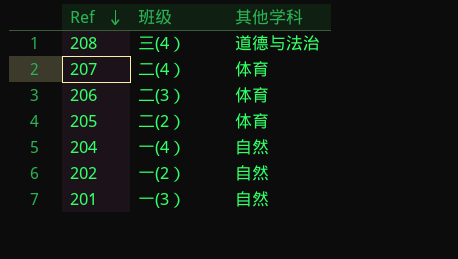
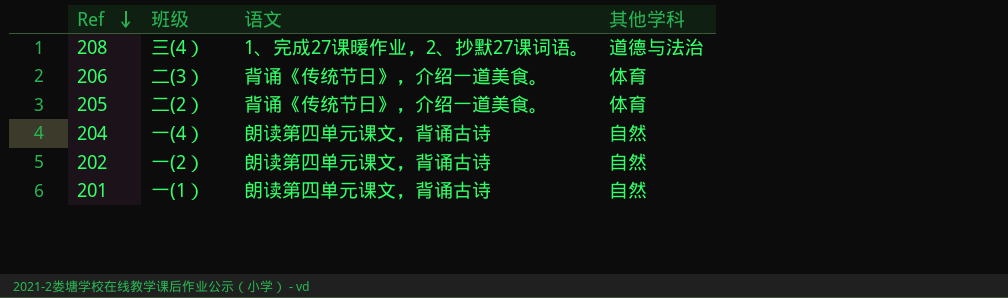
column 语文 | position: none -> 3
row 207: 二(4） | 体育 -> none
201 | 班级: 一(3） -> 一(1）

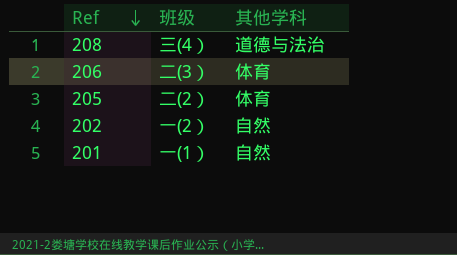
column 语文 | position: 3 -> none
row 204: 一(4） | 朗读第四单元课文，背诵古诗 | 自然 -> none

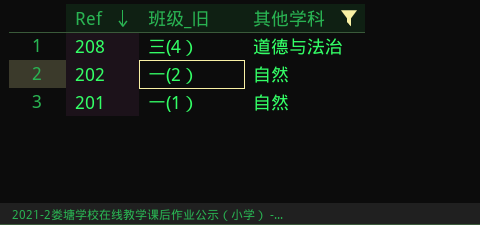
filter: none -> 其他学科 != 体育
column name: 班级 -> 班级_旧

